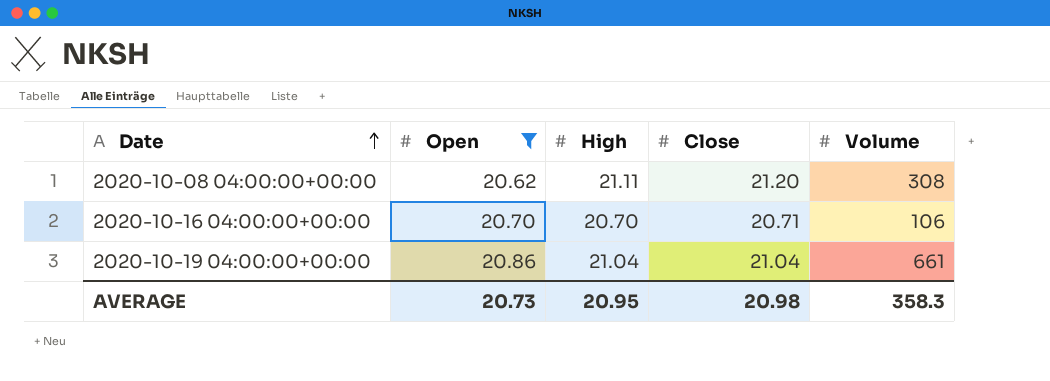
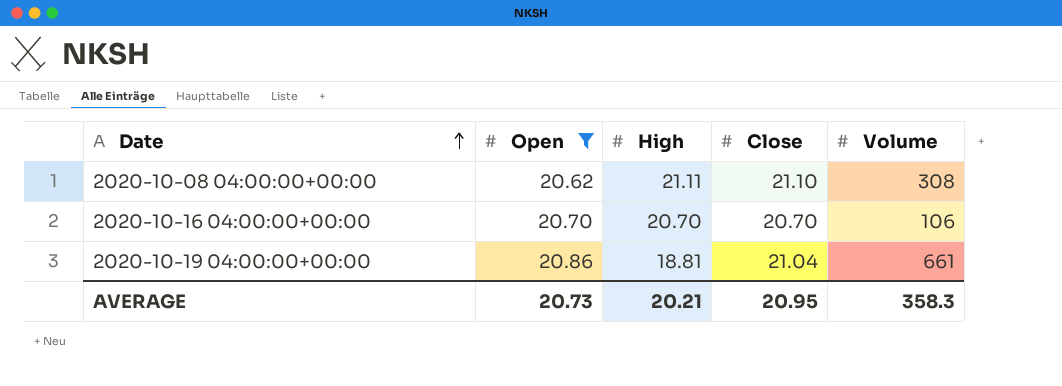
2020-10-08 04:00:00+00:00 | Close: 21.20 -> 21.10
2020-10-16 04:00:00+00:00 | Close: 20.71 -> 20.70
2020-10-19 04:00:00+00:00 | High: 21.04 -> 18.81
AVERAGE | High: 20.95 -> 20.21
AVERAGE | Close: 20.98 -> 20.95

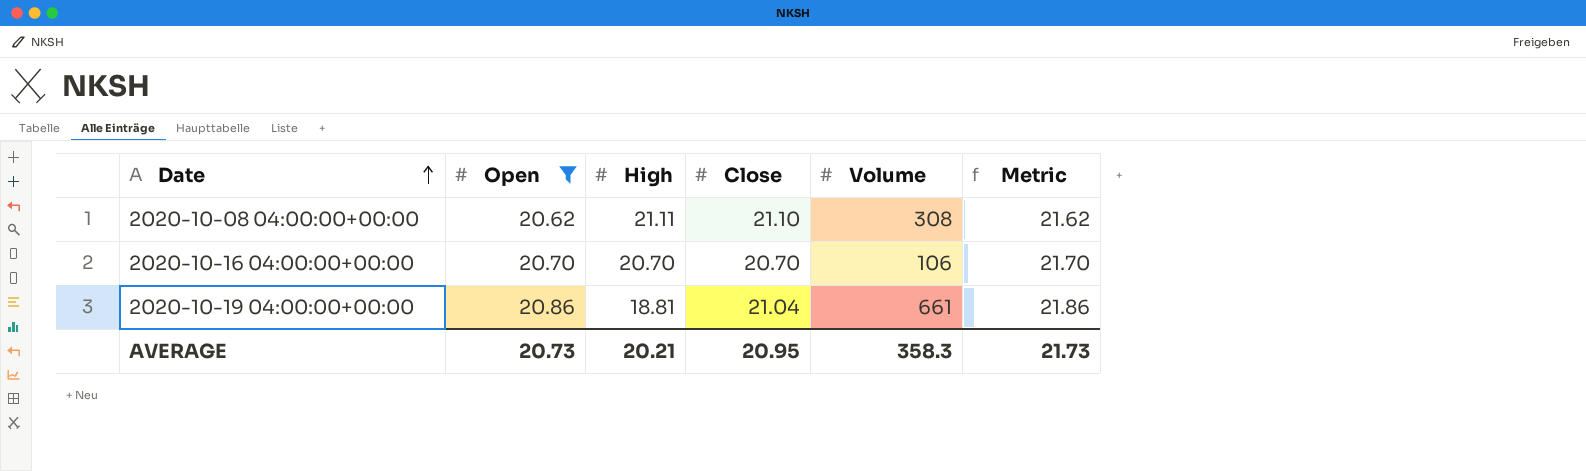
column Metric | formula: none -> [Open] + 1

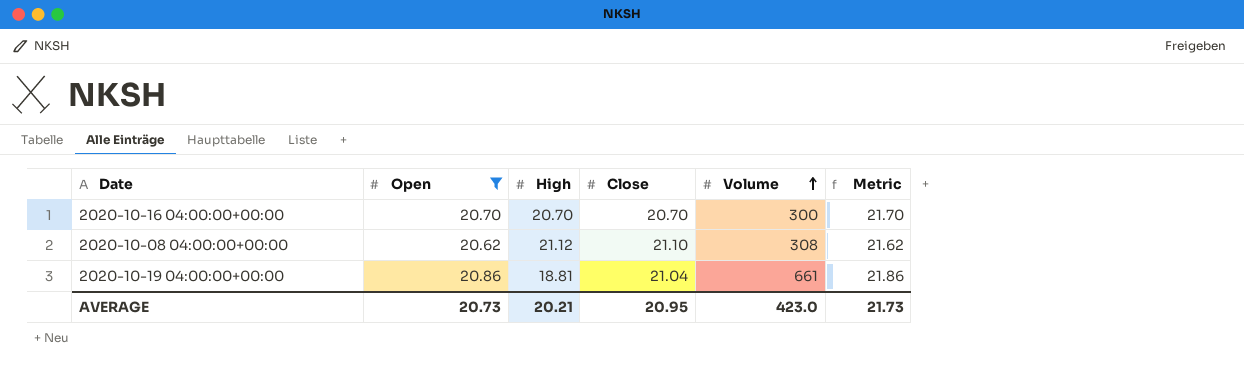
row order: Date ascending -> Volume ascending
2020-10-16 04:00:00+00:00 | Volume: 106 -> 300
2020-10-08 04:00:00+00:00 | High: 21.11 -> 21.12
AVERAGE | Volume: 358.3 -> 423.0

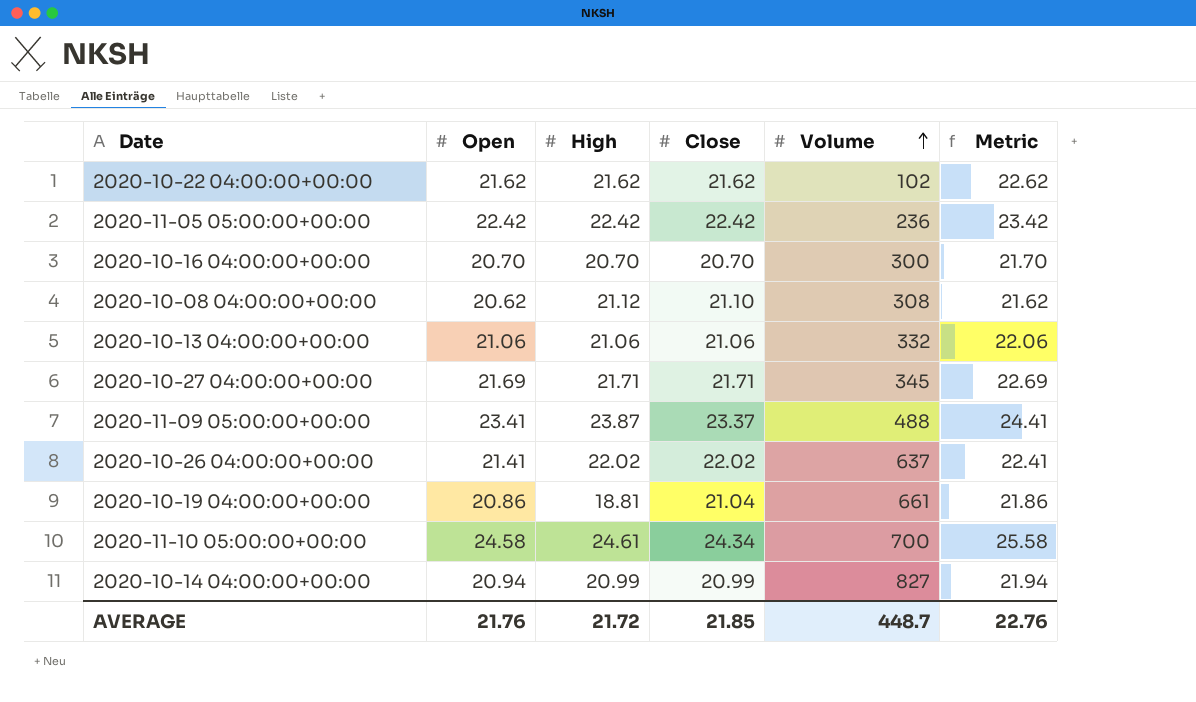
filter: Open <= 20.86 -> none
AVERAGE | Open: 20.73 -> 21.76
AVERAGE | High: 20.21 -> 21.72
AVERAGE | Close: 20.95 -> 21.85
AVERAGE | Volume: 423.0 -> 448.7
AVERAGE | Metric: 21.73 -> 22.76

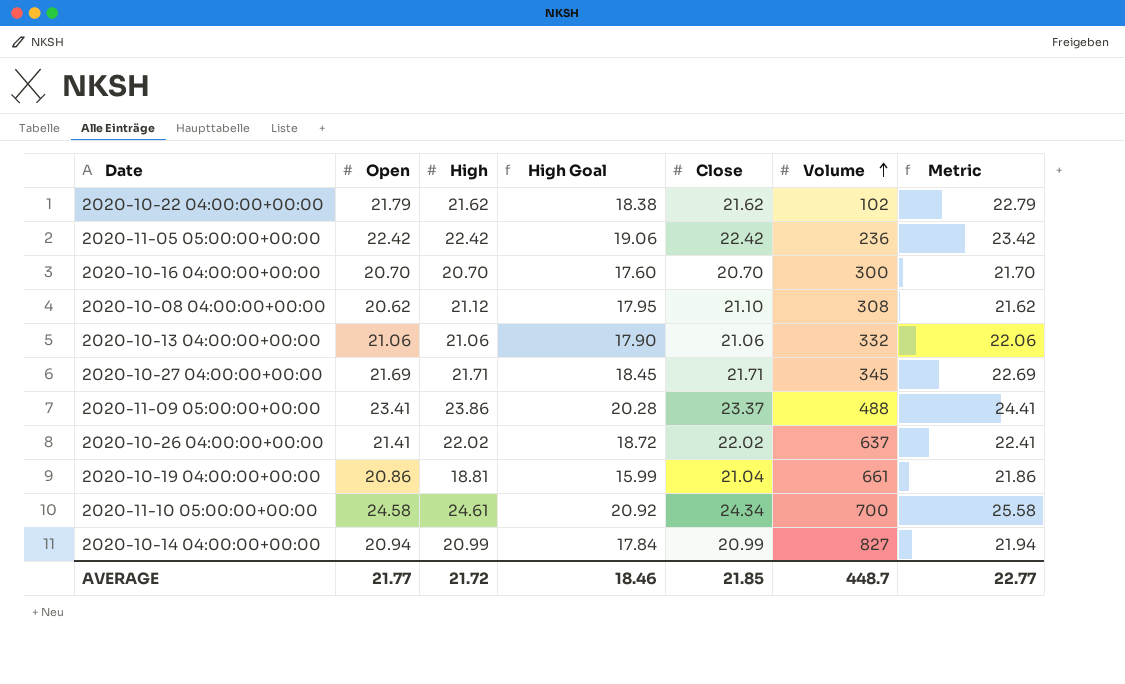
column High Goal | formula: none -> [High] * 0.85
2020-10-22 04:00:00+00:00 | Open: 21.62 -> 21.79
2020-10-22 04:00:00+00:00 | Metric: 22.62 -> 22.79
2020-11-09 05:00:00+00:00 | High: 23.87 -> 23.86
AVERAGE | Open: 21.76 -> 21.77
AVERAGE | Metric: 22.76 -> 22.77

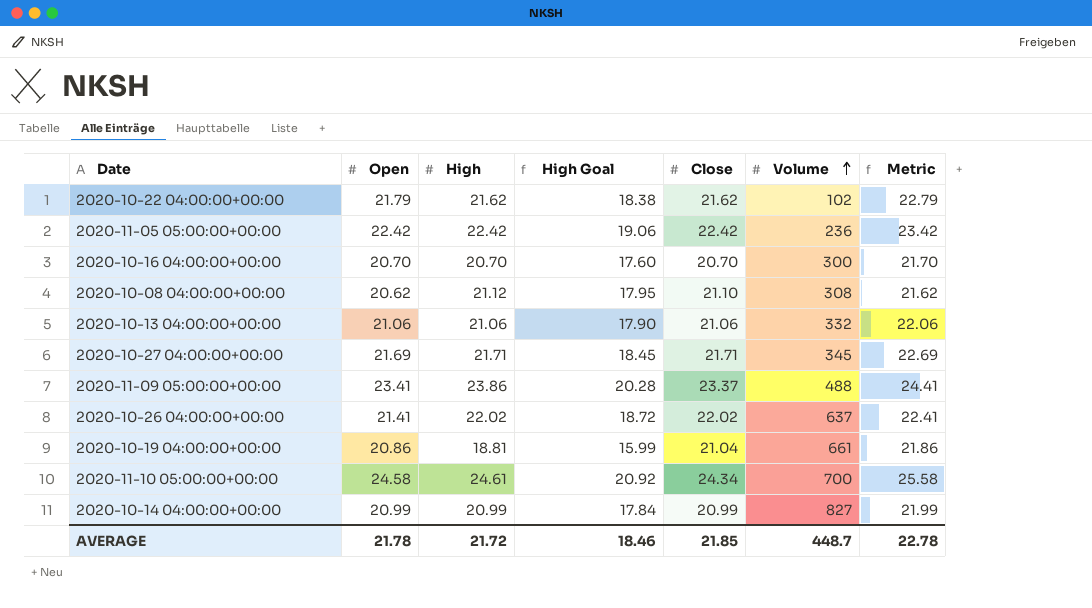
2020-10-14 04:00:00+00:00 | Open: 20.94 -> 20.99
2020-10-14 04:00:00+00:00 | Metric: 21.94 -> 21.99
AVERAGE | Open: 21.77 -> 21.78
AVERAGE | Metric: 22.77 -> 22.78

